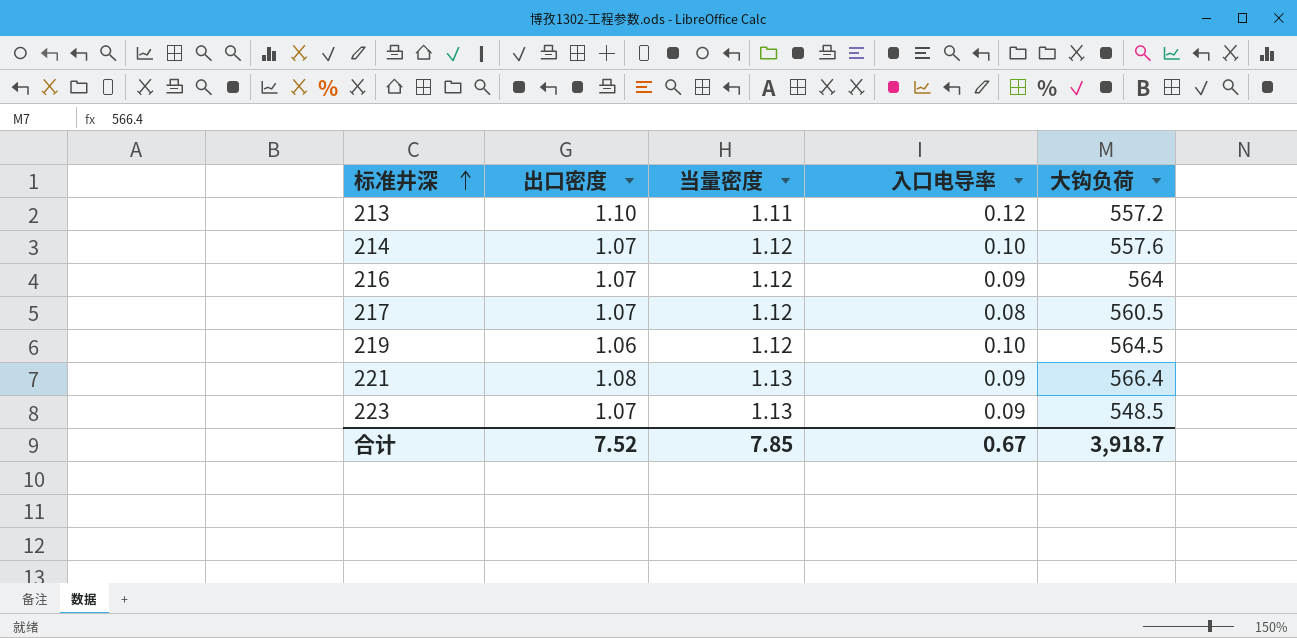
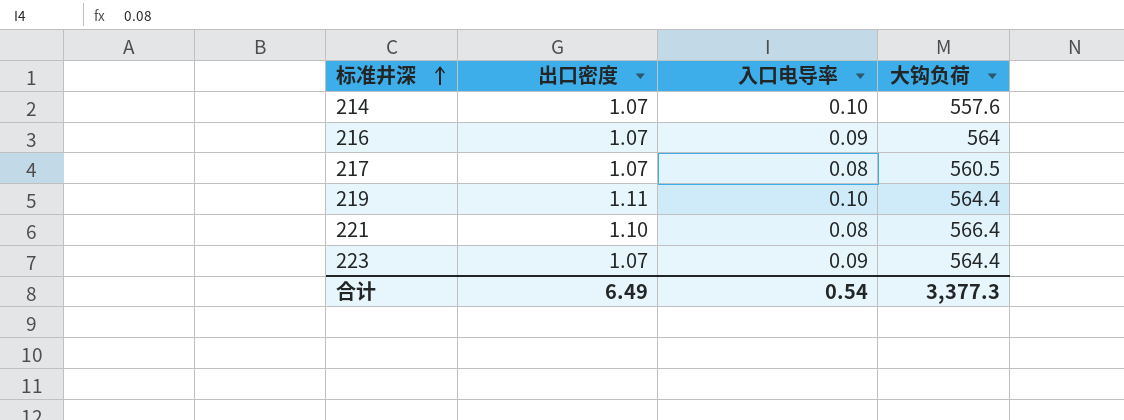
column 当量密度 | position: 3 -> none
row 213: 1.10 | 1.11 | 0.12 | 557.2 -> none
219 | 出口密度: 1.06 -> 1.11
219 | 大钩负荷: 564.5 -> 564.4
221 | 出口密度: 1.08 -> 1.10
221 | 入口电导率: 0.09 -> 0.08
223 | 大钩负荷: 548.5 -> 564.4
合计 | 出口密度: 7.52 -> 6.49
合计 | 入口电导率: 0.67 -> 0.54
合计 | 大钩负荷: 3,918.7 -> 3,377.3

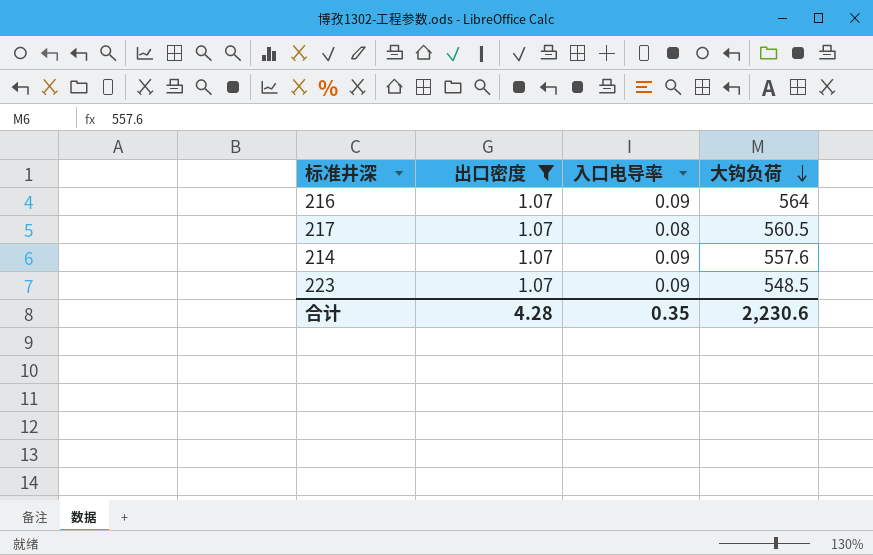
filter: none -> 出口密度 = 1.07
row order: 标准井深 ascending -> 大钩负荷 descending
214 | 入口电导率: 0.10 -> 0.09
223 | 大钩负荷: 564.4 -> 548.5
合计 | 出口密度: 6.49 -> 4.28
合计 | 入口电导率: 0.54 -> 0.35
合计 | 大钩负荷: 3,377.3 -> 2,230.6

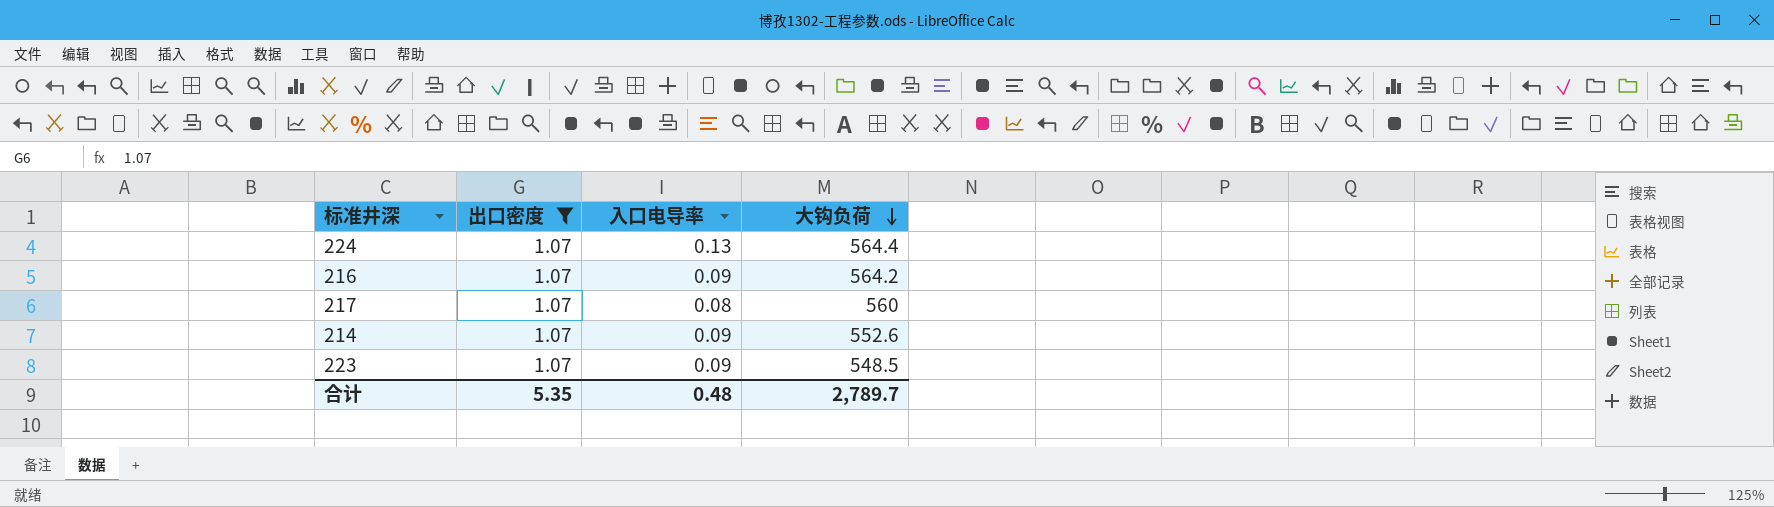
row 224: none -> 1.07 | 0.13 | 564.4
216 | 大钩负荷: 564 -> 564.2
217 | 大钩负荷: 560.5 -> 560
214 | 大钩负荷: 557.6 -> 552.6
合计 | 出口密度: 4.28 -> 5.35
合计 | 入口电导率: 0.35 -> 0.48
合计 | 大钩负荷: 2,230.6 -> 2,789.7

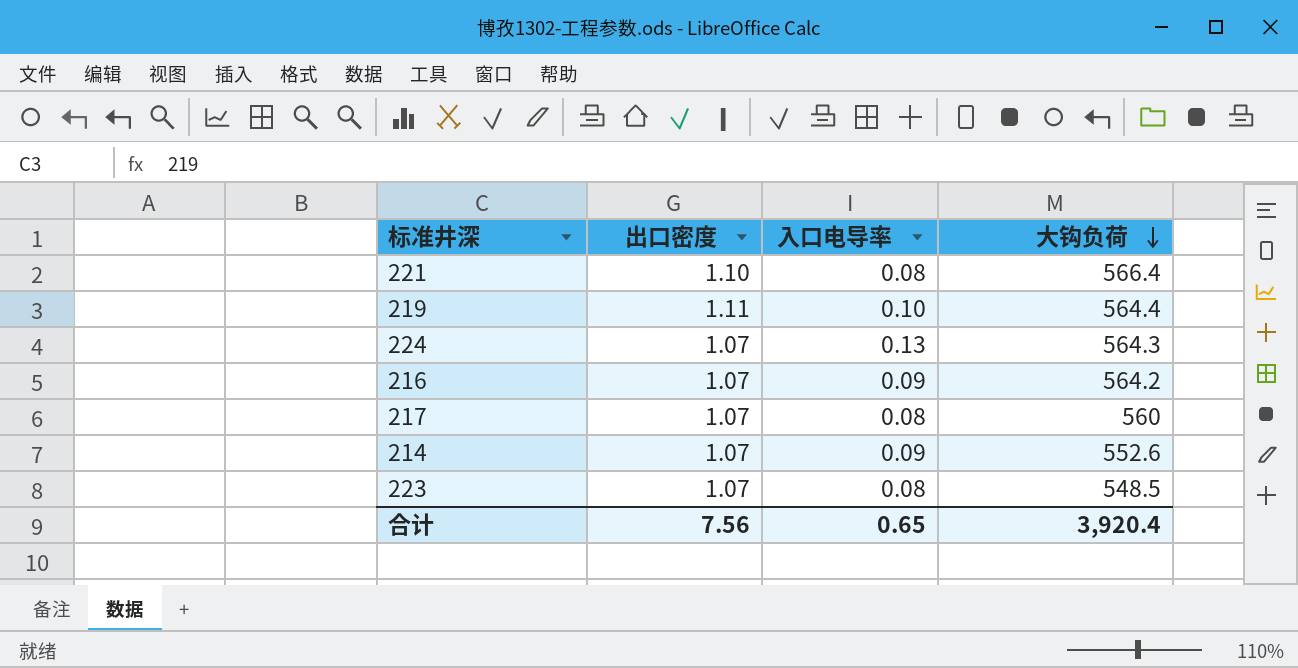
filter: 出口密度 = 1.07 -> none
224 | 大钩负荷: 564.4 -> 564.3
223 | 入口电导率: 0.09 -> 0.08
合计 | 出口密度: 5.35 -> 7.56
合计 | 入口电导率: 0.48 -> 0.65
合计 | 大钩负荷: 2,789.7 -> 3,920.4

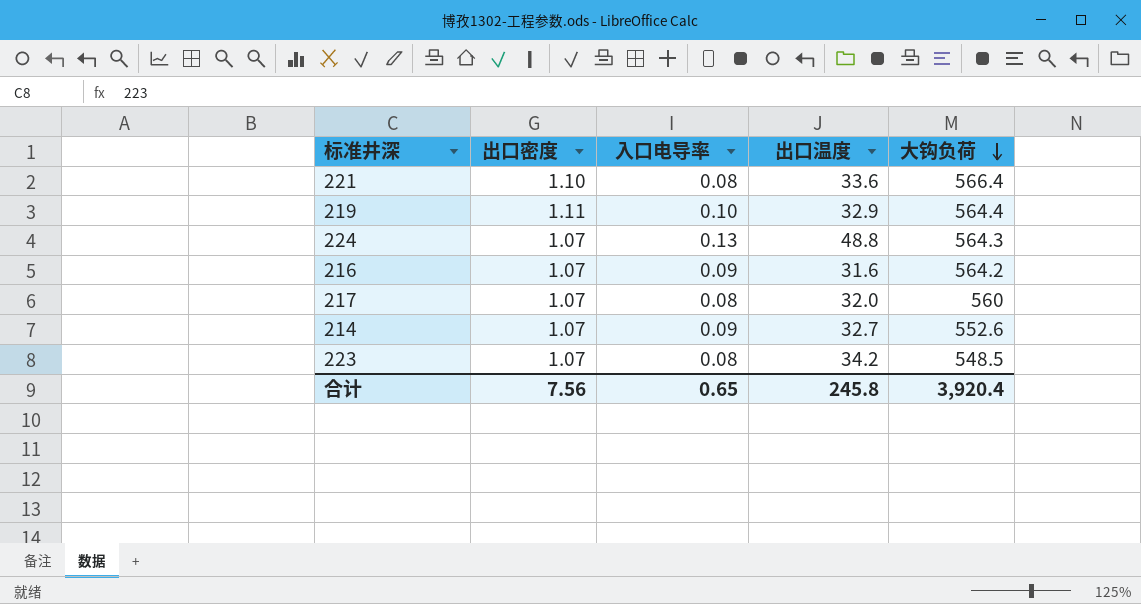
column 出口温度 | position: none -> 4

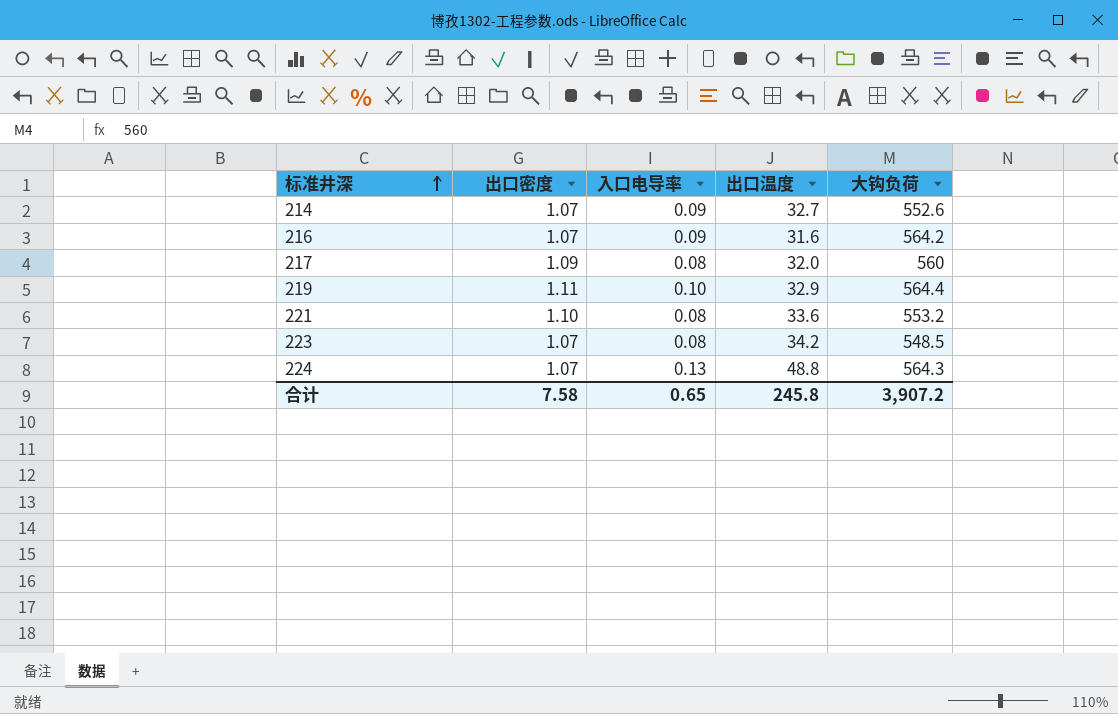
row order: 大钩负荷 descending -> 标准井深 ascending
217 | 出口密度: 1.07 -> 1.09
221 | 大钩负荷: 566.4 -> 553.2
合计 | 出口密度: 7.56 -> 7.58
合计 | 大钩负荷: 3,920.4 -> 3,907.2

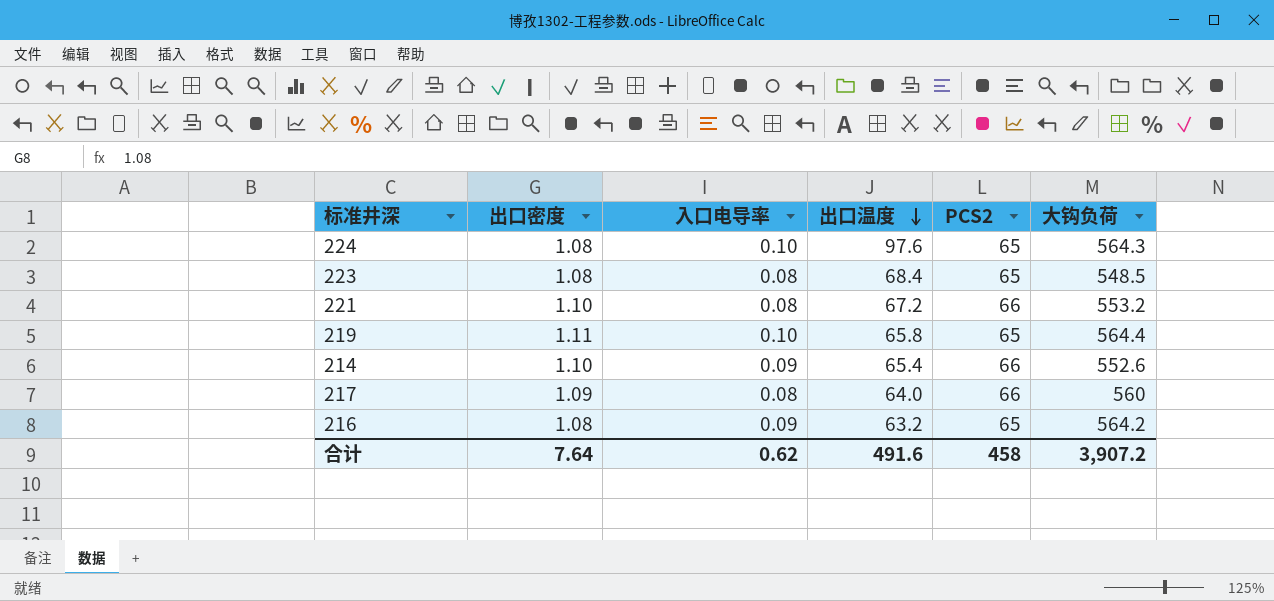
row order: 标准井深 ascending -> 出口温度 descending
column PCS2 | position: none -> 5
224 | 出口密度: 1.07 -> 1.08
224 | 入口电导率: 0.13 -> 0.10
224 | 出口温度: 48.8 -> 97.6
223 | 出口密度: 1.07 -> 1.08
223 | 出口温度: 34.2 -> 68.4
221 | 出口温度: 33.6 -> 67.2
219 | 出口温度: 32.9 -> 65.8
214 | 出口密度: 1.07 -> 1.10
214 | 出口温度: 32.7 -> 65.4
217 | 出口温度: 32.0 -> 64.0
216 | 出口密度: 1.07 -> 1.08
216 | 出口温度: 31.6 -> 63.2
合计 | 出口密度: 7.58 -> 7.64
合计 | 入口电导率: 0.65 -> 0.62
合计 | 出口温度: 245.8 -> 491.6

